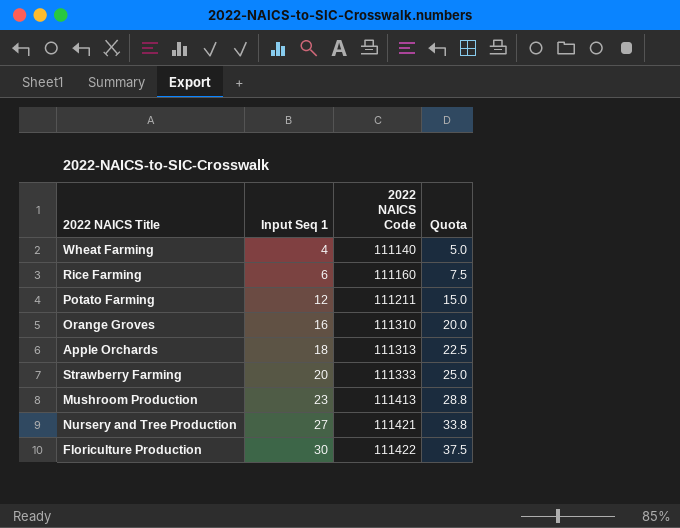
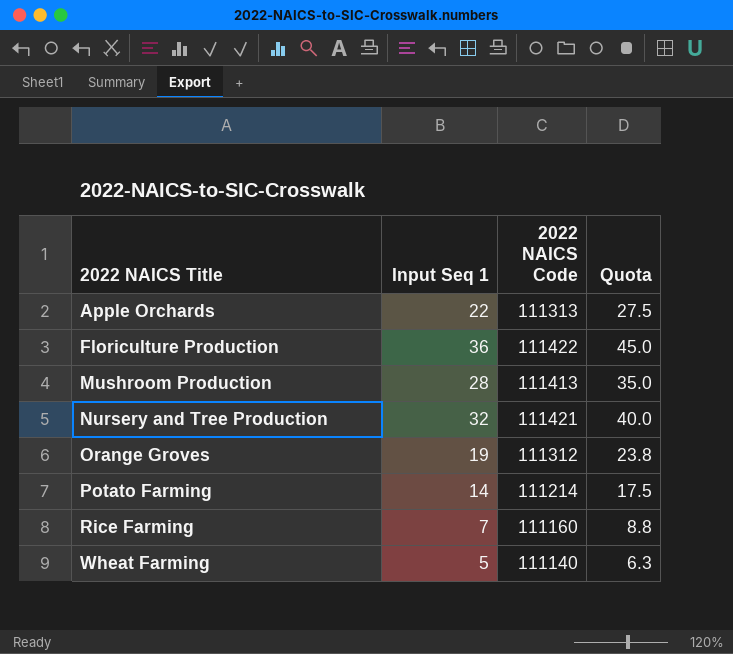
row order: Input Seq 1 ascending -> 2022 NAICS Title ascending
row Strawberry Farming: 20 | 111333 | 25.0 -> none
Apple Orchards | Input Seq 1: 18 -> 22
Apple Orchards | Quota: 22.5 -> 27.5
Floriculture Production | Input Seq 1: 30 -> 36
Floriculture Production | Quota: 37.5 -> 45.0
Mushroom Production | Input Seq 1: 23 -> 28
Mushroom Production | Quota: 28.8 -> 35.0
Nursery and Tree Production | Input Seq 1: 27 -> 32
Nursery and Tree Production | Quota: 33.8 -> 40.0
Orange Groves | Input Seq 1: 16 -> 19
Orange Groves | 2022 NAICS Code: 111310 -> 111312
Orange Groves | Quota: 20.0 -> 23.8
Potato Farming | Input Seq 1: 12 -> 14
Potato Farming | 2022 NAICS Code: 111211 -> 111214
Potato Farming | Quota: 15.0 -> 17.5
Rice Farming | Input Seq 1: 6 -> 7
Rice Farming | Quota: 7.5 -> 8.8
Wheat Farming | Input Seq 1: 4 -> 5
Wheat Farming | Quota: 5.0 -> 6.3

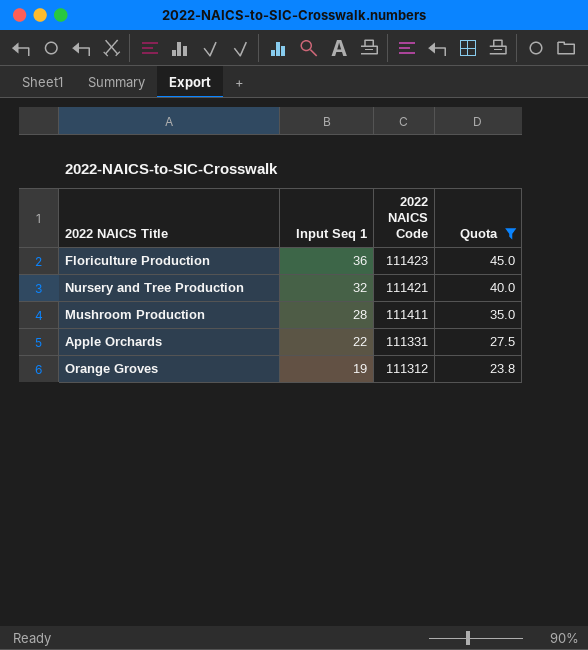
filter: none -> Quota >= 23.8
row order: 2022 NAICS Title ascending -> Input Seq 1 descending
Floriculture Production | 2022 NAICS Code: 111422 -> 111423
Mushroom Production | 2022 NAICS Code: 111413 -> 111411
Apple Orchards | 2022 NAICS Code: 111313 -> 111331

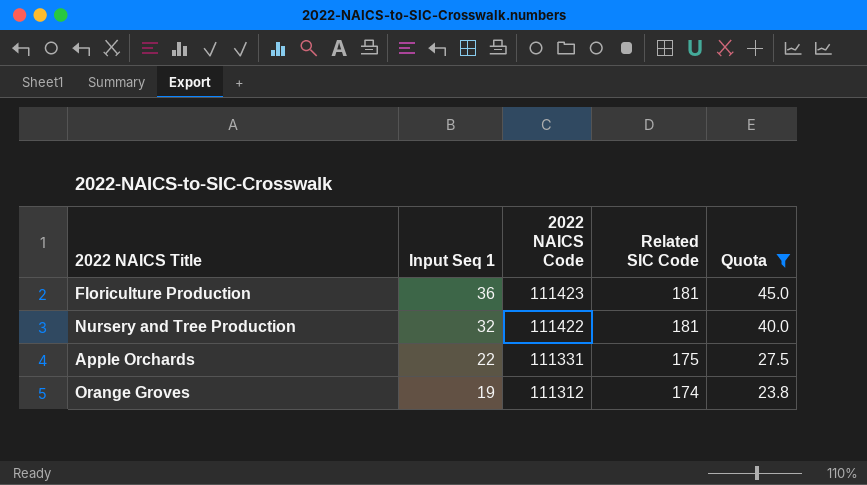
column Related SIC Code | position: none -> 4
row Mushroom Production: 28 | 111411 | 35.0 -> none
Nursery and Tree Production | 2022 NAICS Code: 111421 -> 111422

